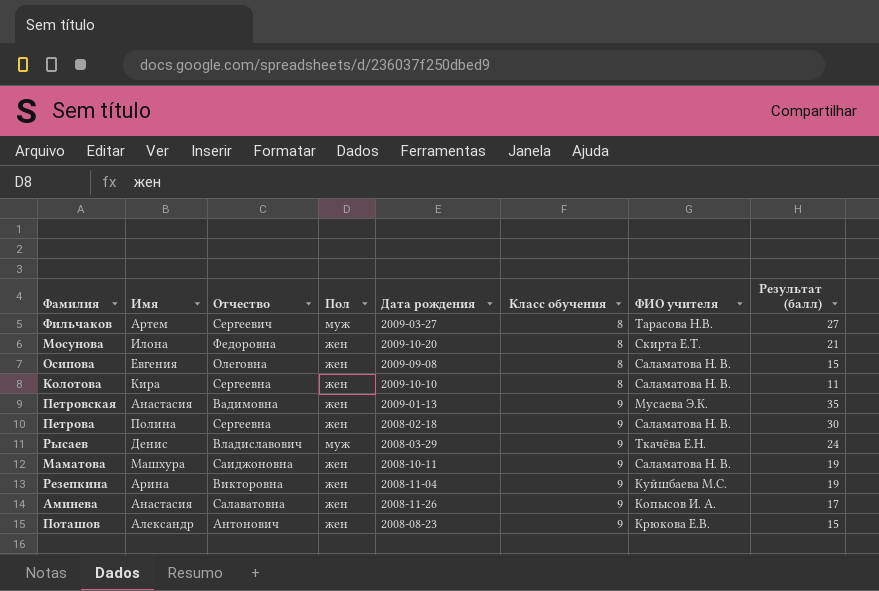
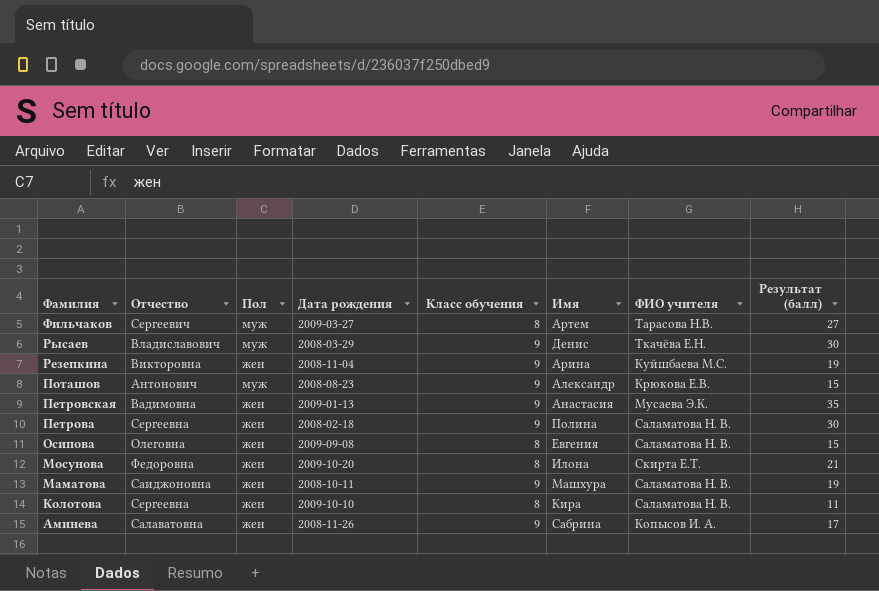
row order: Класс обучения ascending -> Фамилия descending
column Имя | position: 2 -> 6
Рысаев | Результат (балл): 24 -> 30
Поташов | Пол: жен -> муж
Аминева | Имя: Анастасия -> Сабрина

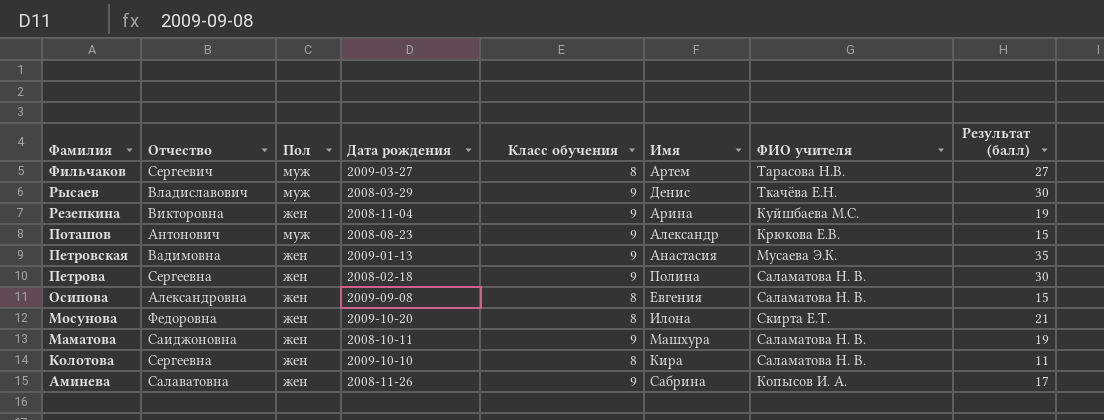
Осипова | Отчество: Олеговна -> Александровна

